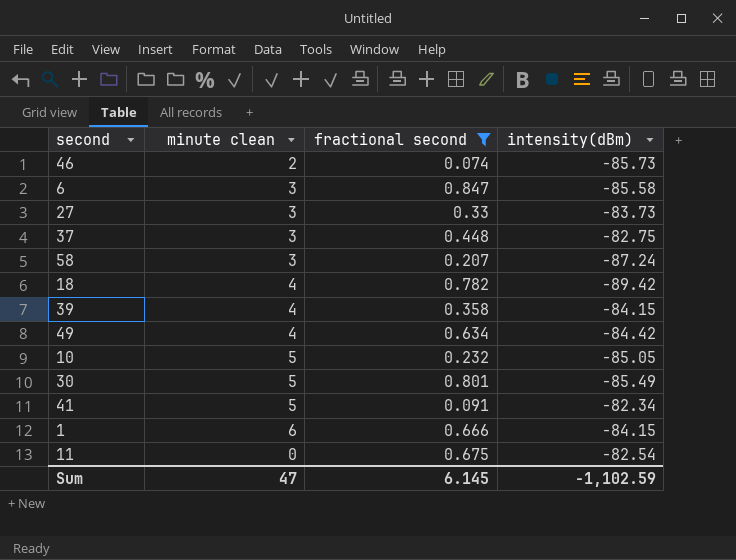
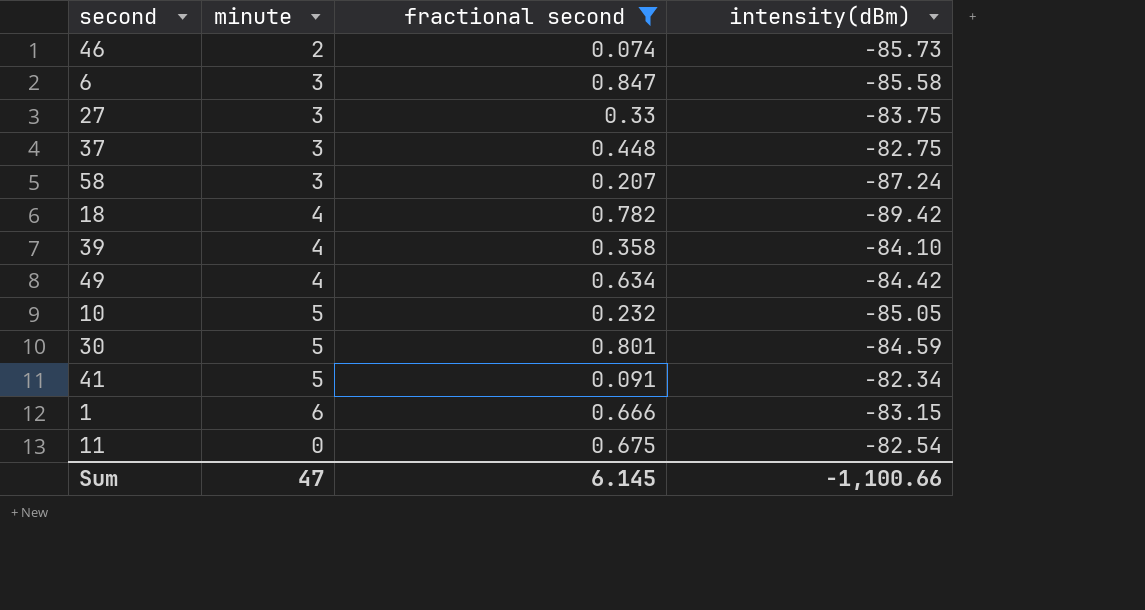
column name: minute clean -> minute
27 | intensity(dBm): -83.73 -> -83.75
39 | intensity(dBm): -84.15 -> -84.10
30 | intensity(dBm): -85.49 -> -84.59
1 | intensity(dBm): -84.15 -> -83.15
Sum | intensity(dBm): -1,102.59 -> -1,100.66

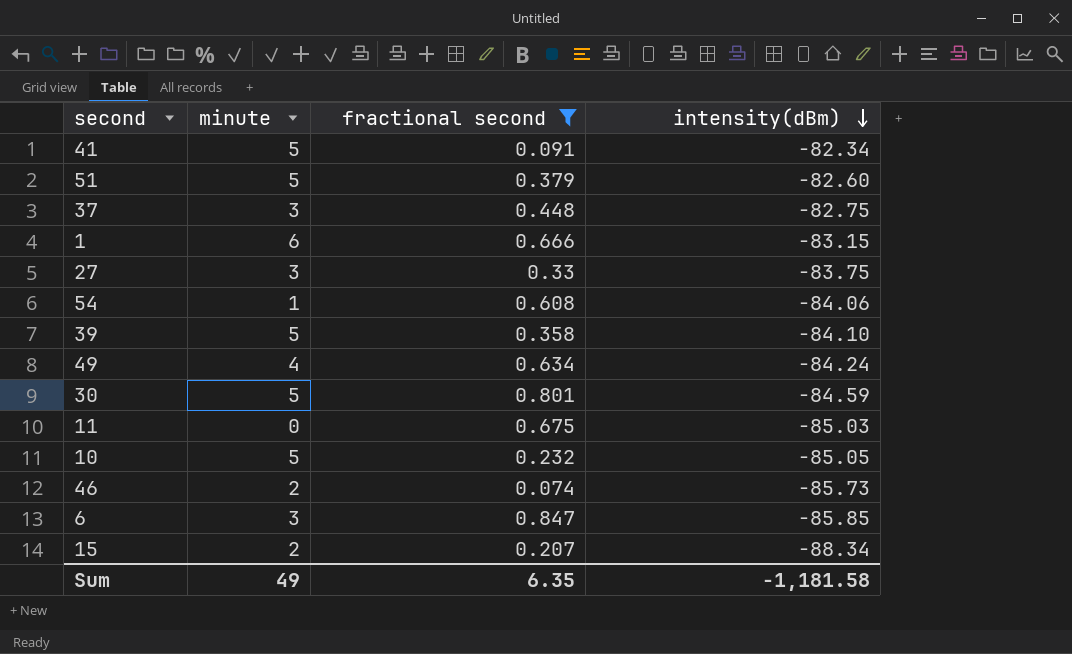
row order: none -> intensity(dBm) descending
row 58: 3 | 0.207 | -87.24 -> none
row 18: 4 | 0.782 | -89.42 -> none
row 51: none -> 5 | 0.379 | -82.60
row 54: none -> 1 | 0.608 | -84.06
39 | minute: 4 -> 5
49 | intensity(dBm): -84.42 -> -84.24
11 | intensity(dBm): -82.54 -> -85.03
6 | intensity(dBm): -85.58 -> -85.85
row 15: none -> 2 | 0.207 | -88.34
Sum | minute: 47 -> 49
Sum | fractional second: 6.145 -> 6.35
Sum | intensity(dBm): -1,100.66 -> -1,181.58

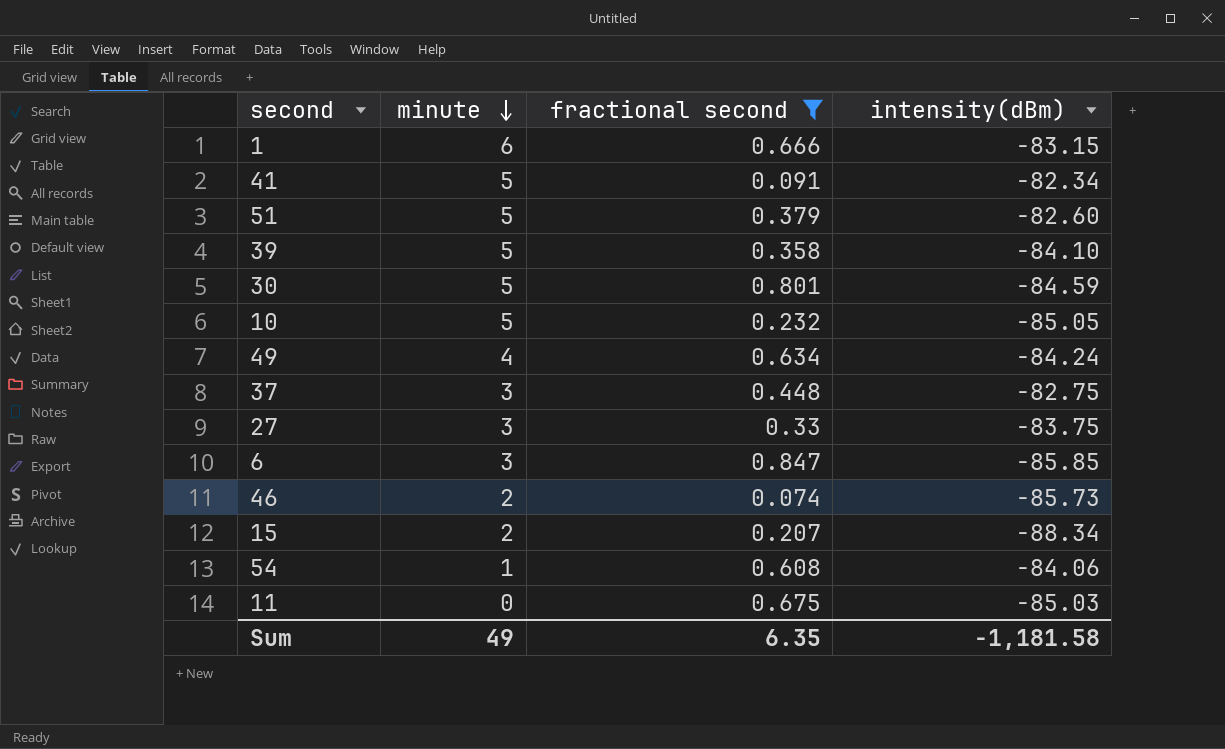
row order: intensity(dBm) descending -> minute descending

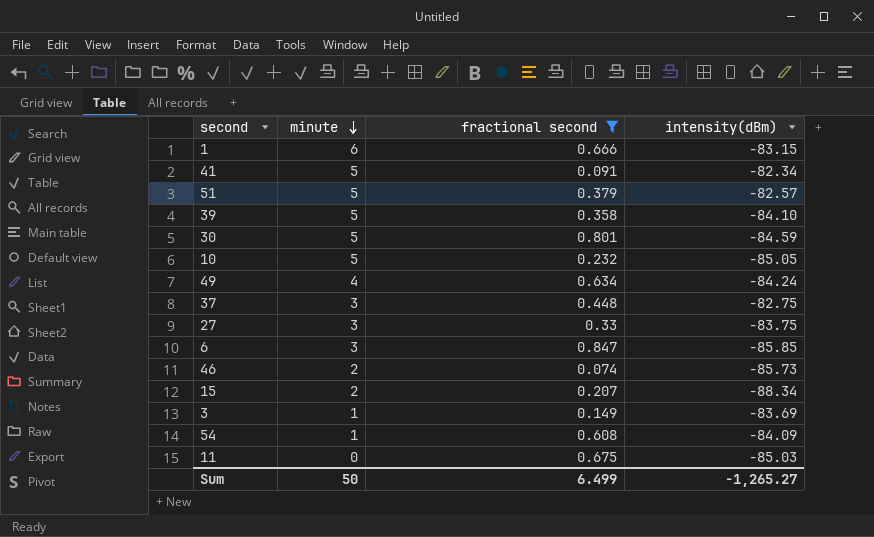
51 | intensity(dBm): -82.60 -> -82.57
row 3: none -> 1 | 0.149 | -83.69
54 | intensity(dBm): -84.06 -> -84.09
Sum | minute: 49 -> 50
Sum | fractional second: 6.35 -> 6.499
Sum | intensity(dBm): -1,181.58 -> -1,265.27

